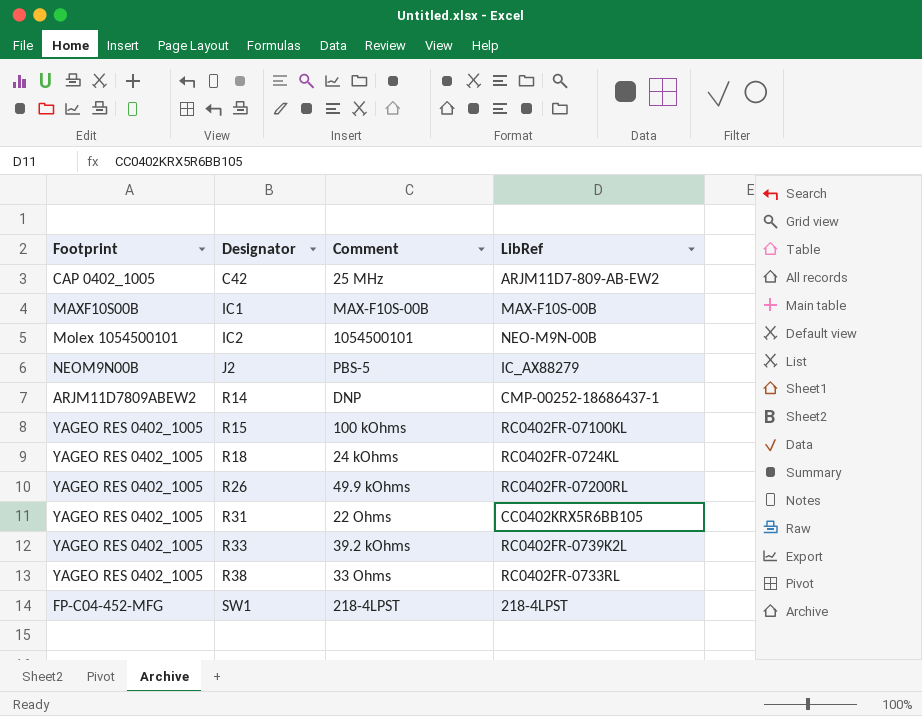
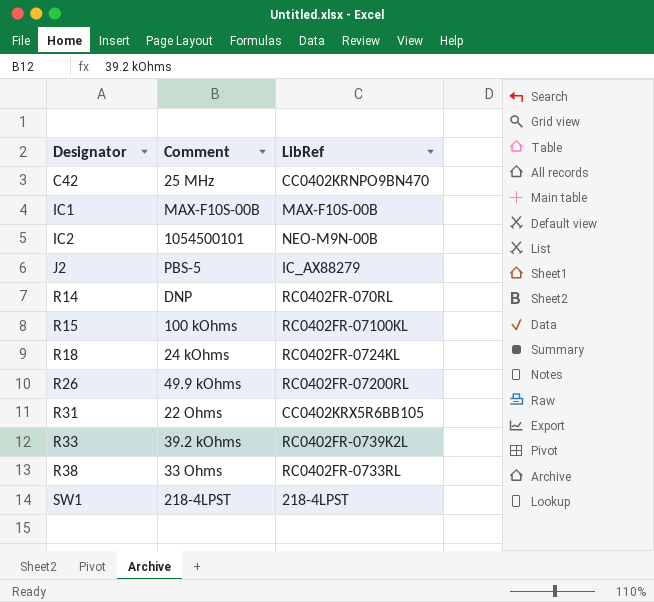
column Footprint | position: 1 -> none
C42 | LibRef: ARJM11D7-809-AB-EW2 -> CC0402KRNPO9BN470
R14 | LibRef: CMP-00252-18686437-1 -> RC0402FR-070RL

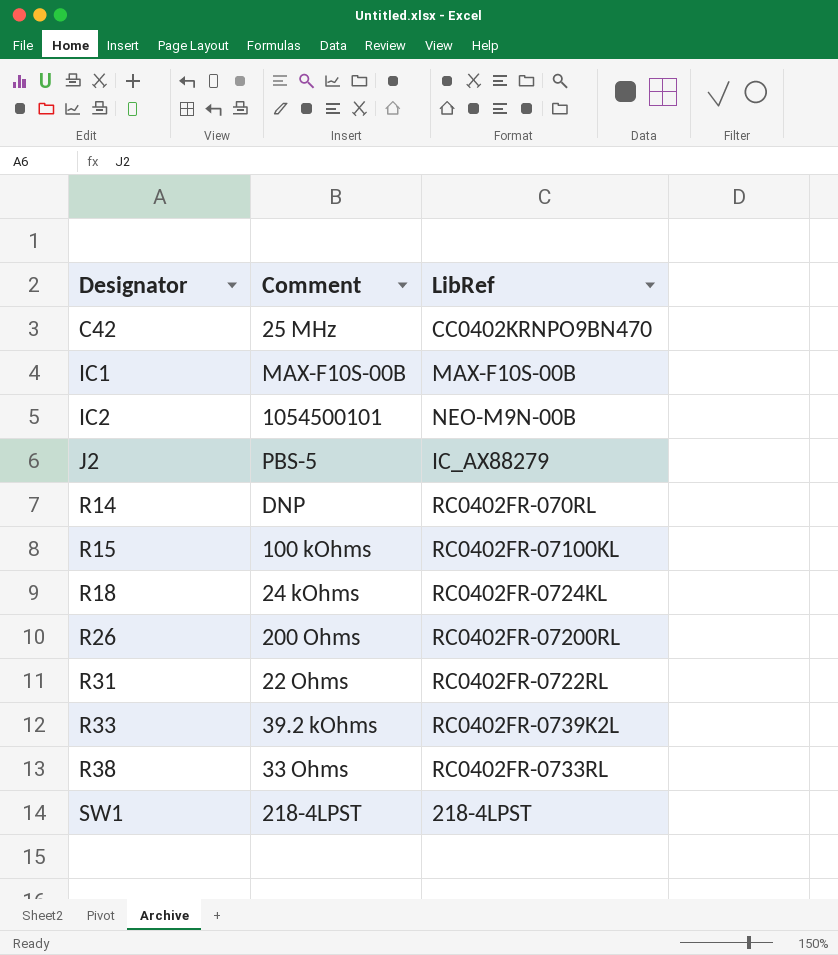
R26 | Comment: 49.9 kOhms -> 200 Ohms
R31 | LibRef: CC0402KRX5R6BB105 -> RC0402FR-0722RL

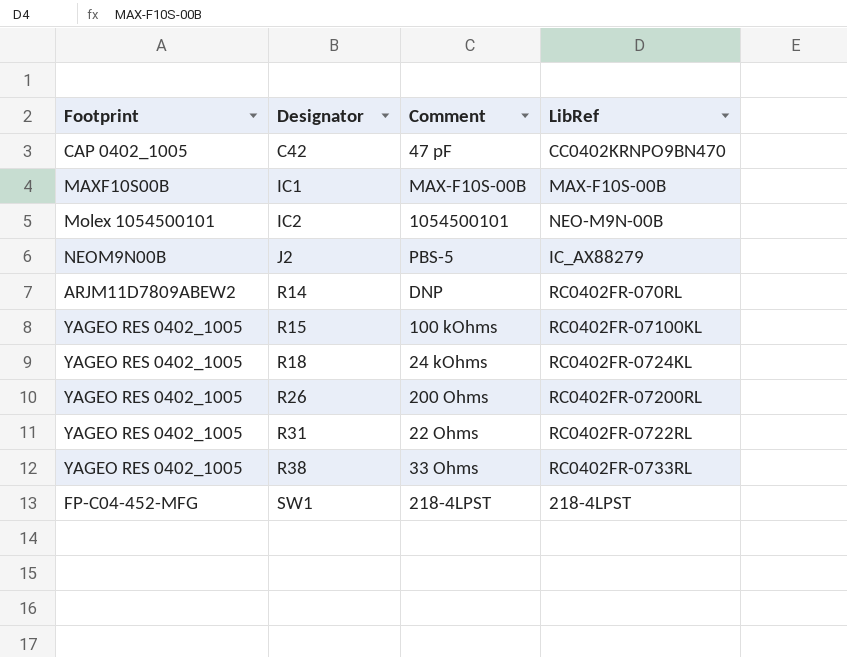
column Footprint | position: none -> 1
row R33: 39.2 kOhms | RC0402FR-0739K2L -> none
C42 | Comment: 25 MHz -> 47 pF

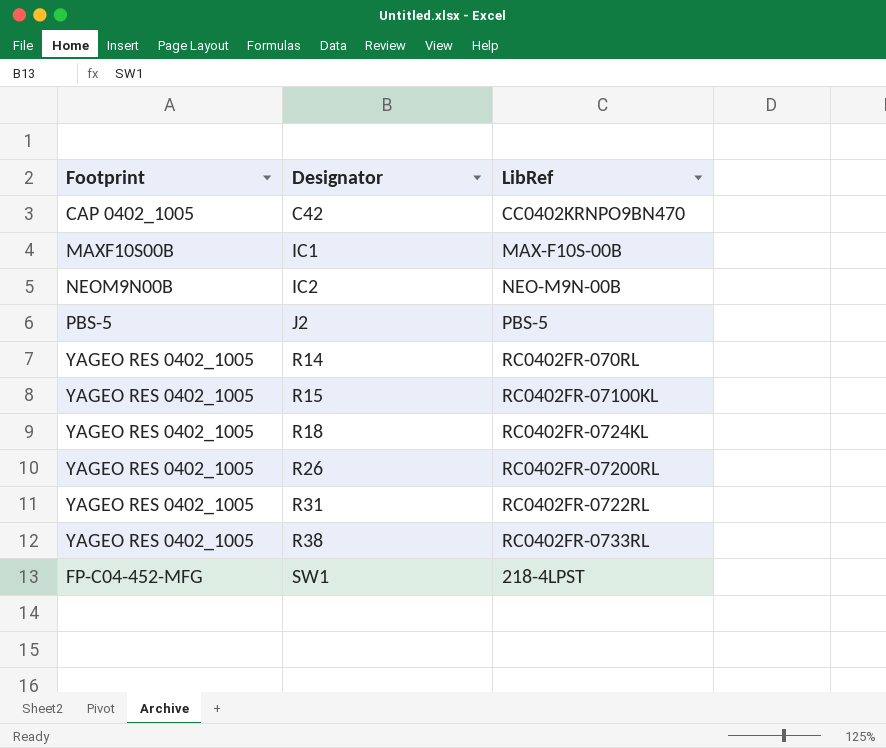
column Comment | position: 3 -> none
IC2 | Footprint: Molex 1054500101 -> NEOM9N00B
J2 | Footprint: NEOM9N00B -> PBS-5
J2 | LibRef: IC_AX88279 -> PBS-5
R14 | Footprint: ARJM11D7809ABEW2 -> YAGEO RES 0402_1005

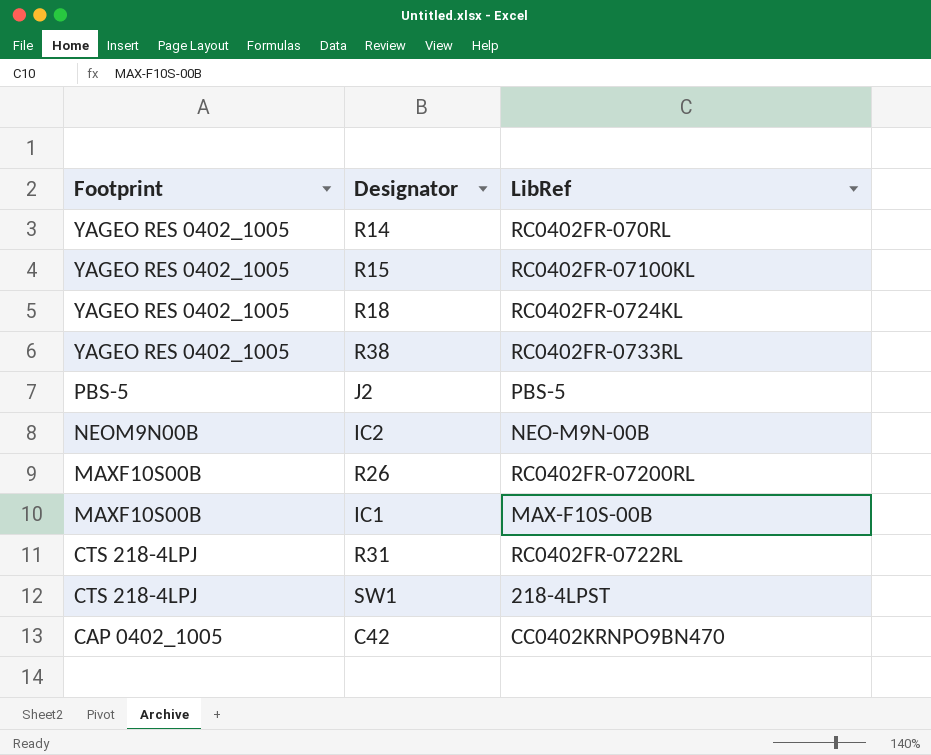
row order: Designator ascending -> Footprint descending
R26 | Footprint: YAGEO RES 0402_1005 -> MAXF10S00B
R31 | Footprint: YAGEO RES 0402_1005 -> CTS 218-4LPJ
SW1 | Footprint: FP-C04-452-MFG -> CTS 218-4LPJ

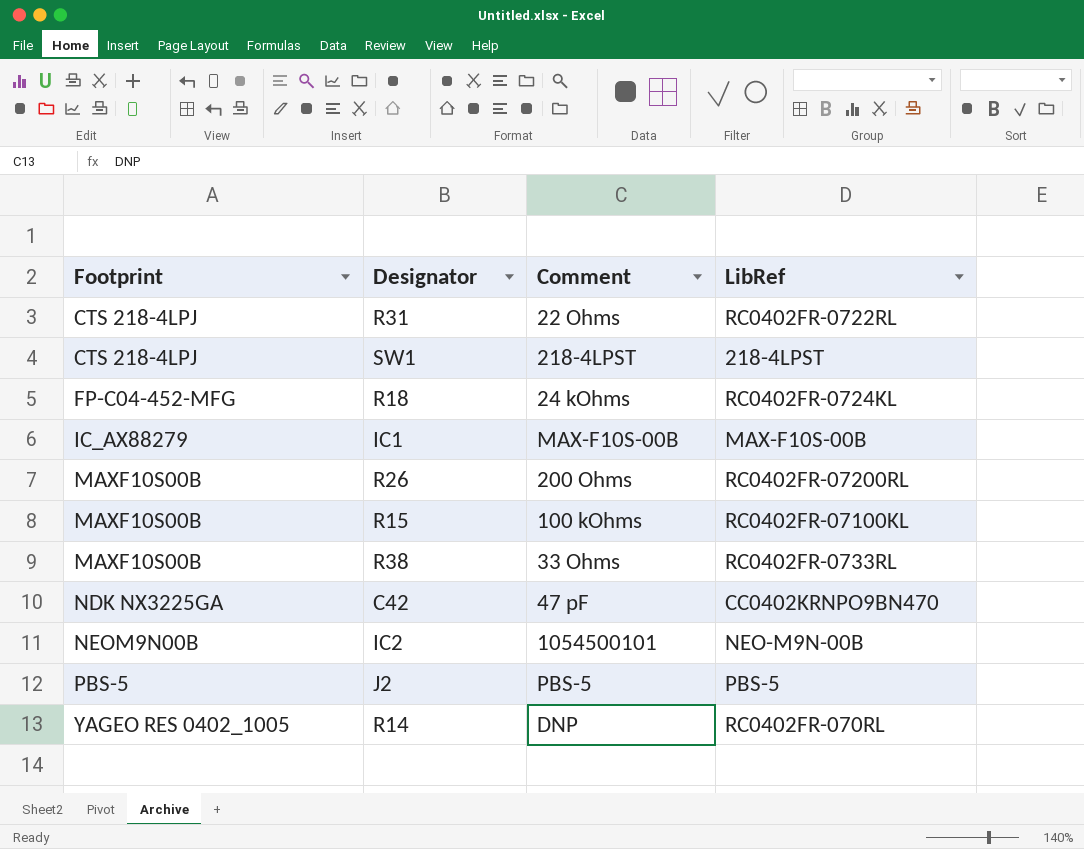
row order: Footprint descending -> Footprint ascending
column Comment | position: none -> 3
R18 | Footprint: YAGEO RES 0402_1005 -> FP-C04-452-MFG
IC1 | Footprint: MAXF10S00B -> IC_AX88279
R15 | Footprint: YAGEO RES 0402_1005 -> MAXF10S00B
R38 | Footprint: YAGEO RES 0402_1005 -> MAXF10S00B
C42 | Footprint: CAP 0402_1005 -> NDK NX3225GA

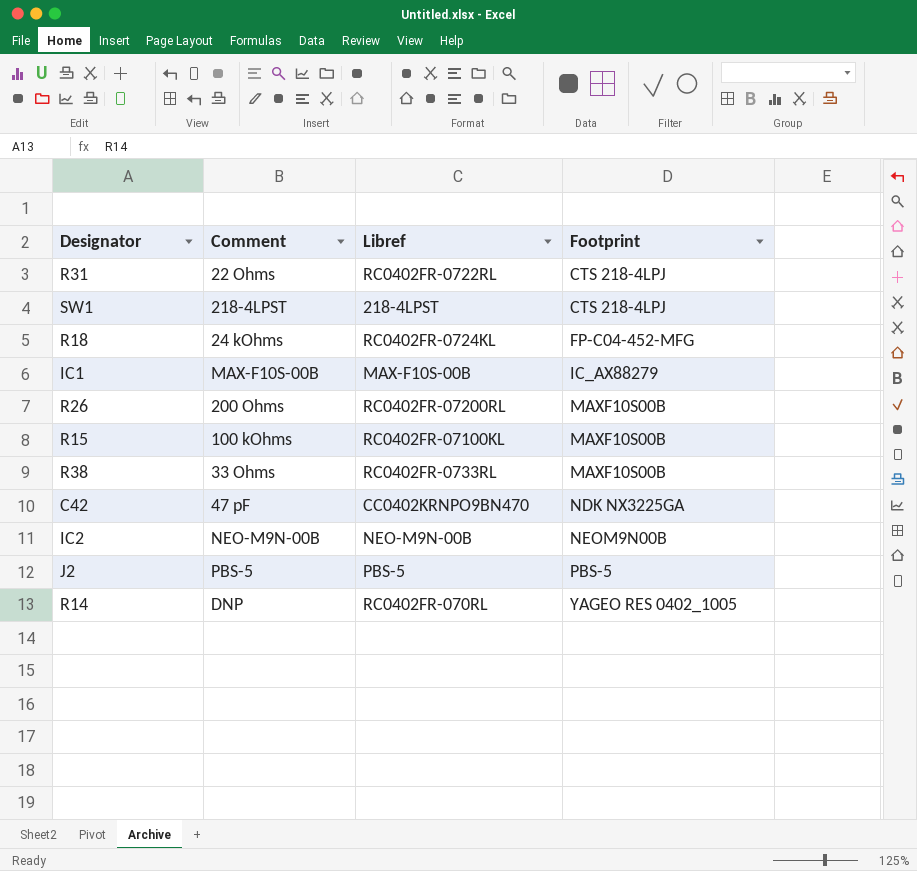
column name: LibRef -> Libref
column Footprint | position: 1 -> 4
IC2 | Comment: 1054500101 -> NEO-M9N-00B

